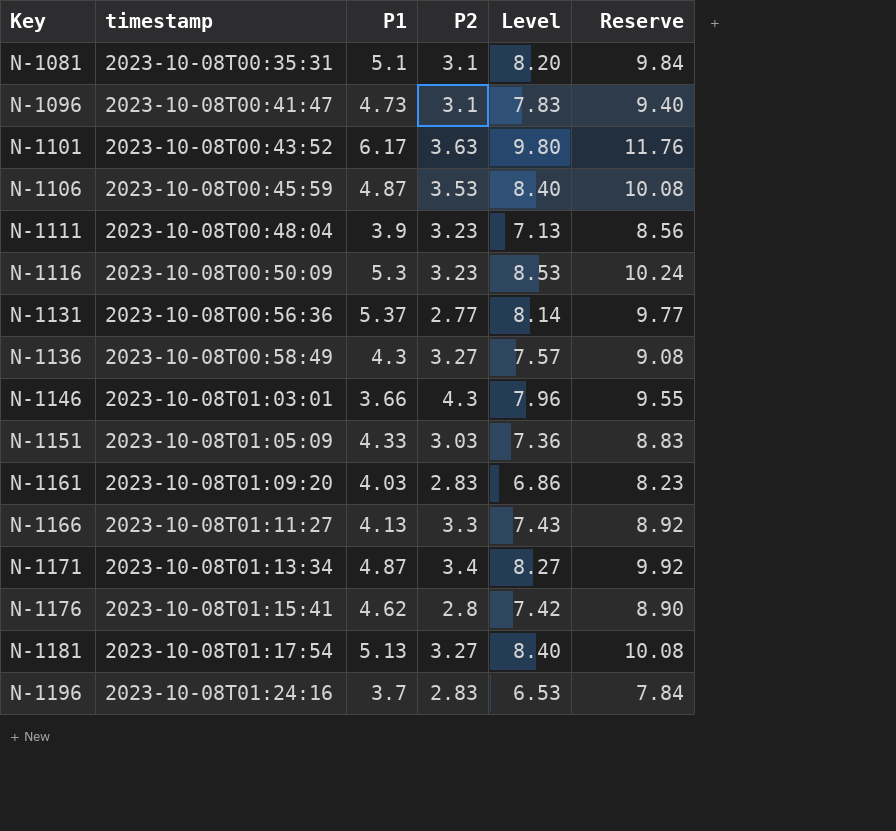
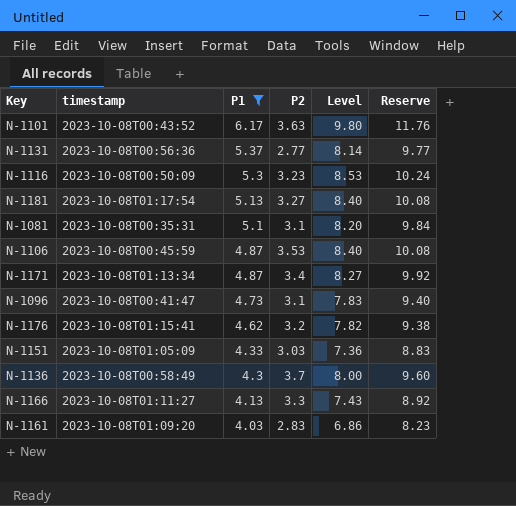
filter: none -> P1 >= 4.03
row order: Key ascending -> P1 descending
N-1176 | P2: 2.8 -> 3.2
N-1176 | Level: 7.42 -> 7.82
N-1176 | Reserve: 8.90 -> 9.38
N-1136 | P2: 3.27 -> 3.7
N-1136 | Level: 7.57 -> 8.00
N-1136 | Reserve: 9.08 -> 9.60

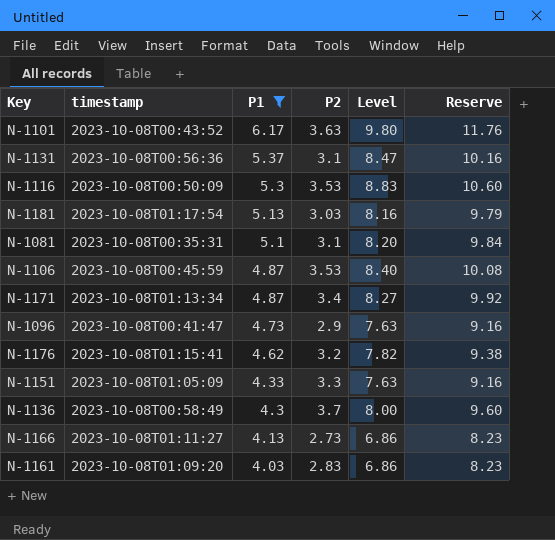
N-1131 | P2: 2.77 -> 3.1
N-1131 | Level: 8.14 -> 8.47
N-1131 | Reserve: 9.77 -> 10.16
N-1116 | P2: 3.23 -> 3.53
N-1116 | Level: 8.53 -> 8.83
N-1116 | Reserve: 10.24 -> 10.60
N-1181 | P2: 3.27 -> 3.03
N-1181 | Level: 8.40 -> 8.16
N-1181 | Reserve: 10.08 -> 9.79
N-1096 | P2: 3.1 -> 2.9
N-1096 | Level: 7.83 -> 7.63
N-1096 | Reserve: 9.40 -> 9.16
N-1151 | P2: 3.03 -> 3.3
N-1151 | Level: 7.36 -> 7.63
N-1151 | Reserve: 8.83 -> 9.16
N-1166 | P2: 3.3 -> 2.73
N-1166 | Level: 7.43 -> 6.86
N-1166 | Reserve: 8.92 -> 8.23

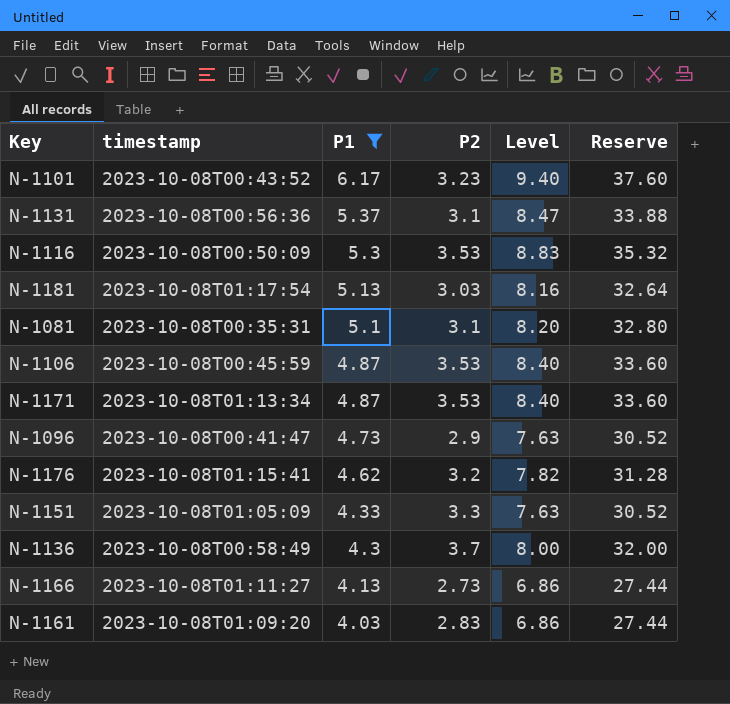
column Reserve | formula: [Level] * 1.2 -> [Level] * 4
N-1101 | P2: 3.63 -> 3.23
N-1101 | Level: 9.80 -> 9.40
N-1171 | P2: 3.4 -> 3.53
N-1171 | Level: 8.27 -> 8.40

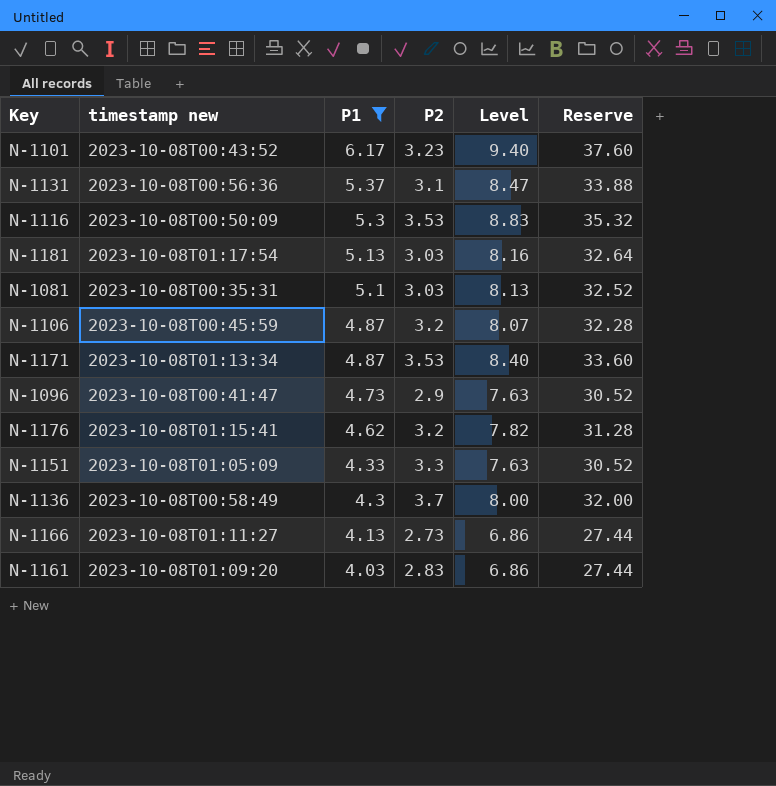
column name: timestamp -> timestamp new
N-1081 | P2: 3.1 -> 3.03
N-1081 | Level: 8.20 -> 8.13
N-1081 | Reserve: 32.80 -> 32.52
N-1106 | P2: 3.53 -> 3.2
N-1106 | Level: 8.40 -> 8.07
N-1106 | Reserve: 33.60 -> 32.28

